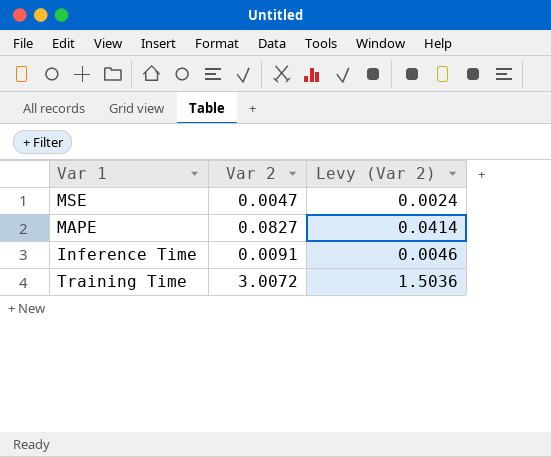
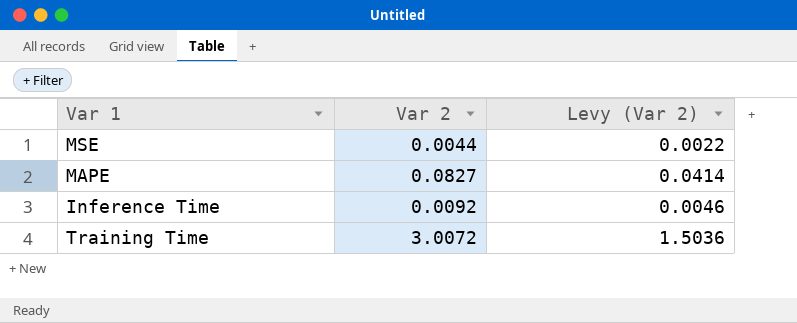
MSE | Var 2: 0.0047 -> 0.0044
MSE | Levy (Var 2): 0.0024 -> 0.0022
Inference Time | Var 2: 0.0091 -> 0.0092

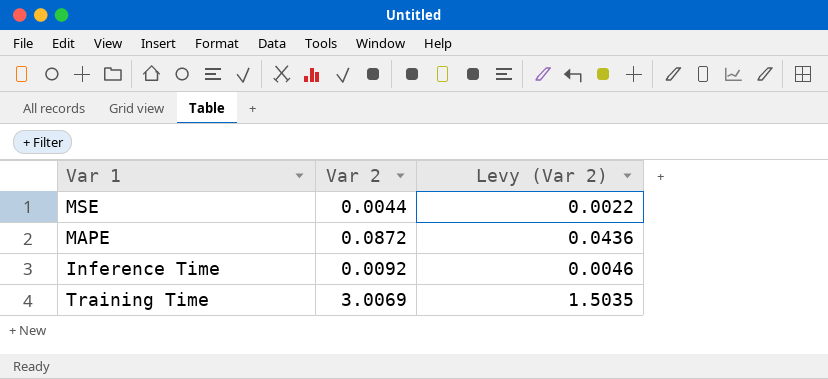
MAPE | Var 2: 0.0827 -> 0.0872
MAPE | Levy (Var 2): 0.0414 -> 0.0436
Training Time | Var 2: 3.0072 -> 3.0069
Training Time | Levy (Var 2): 1.5036 -> 1.5035

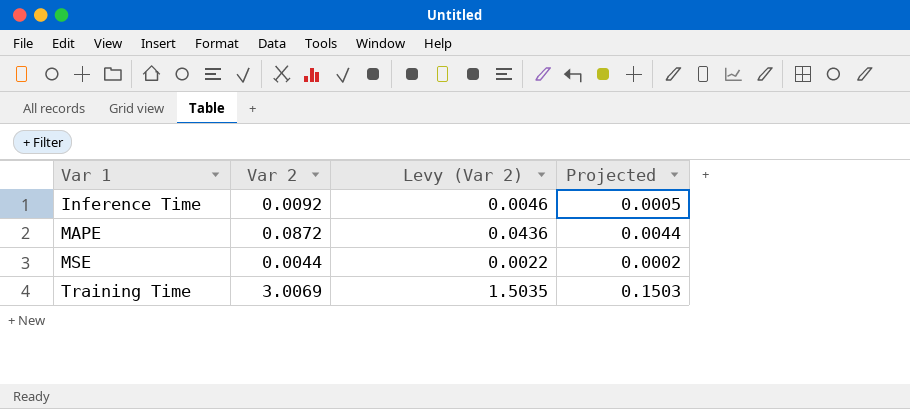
row order: none -> Var 1 ascending
column Projected | formula: none -> [Var 2] * 0.05

